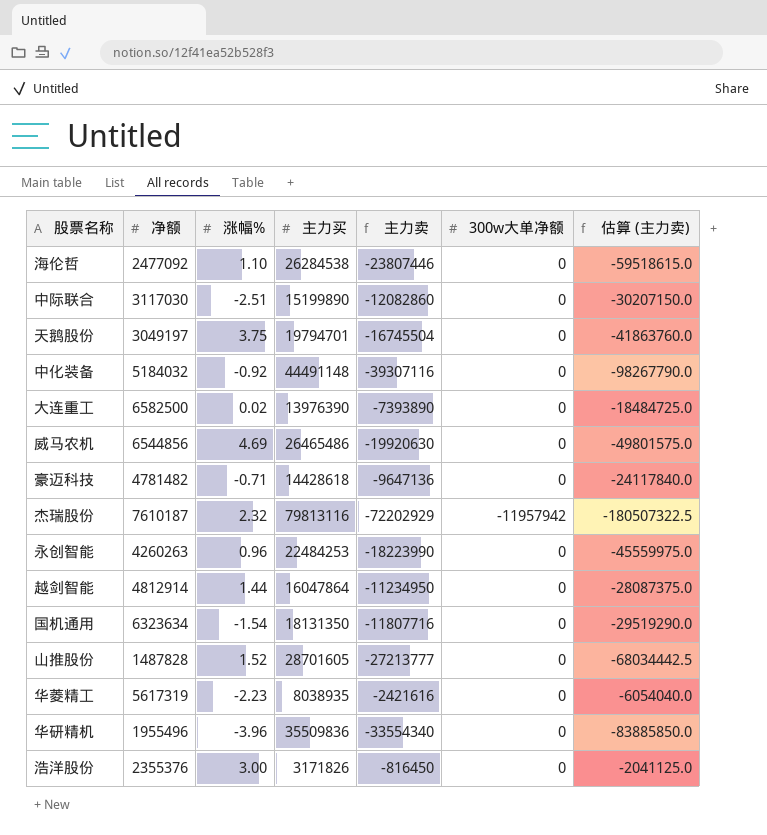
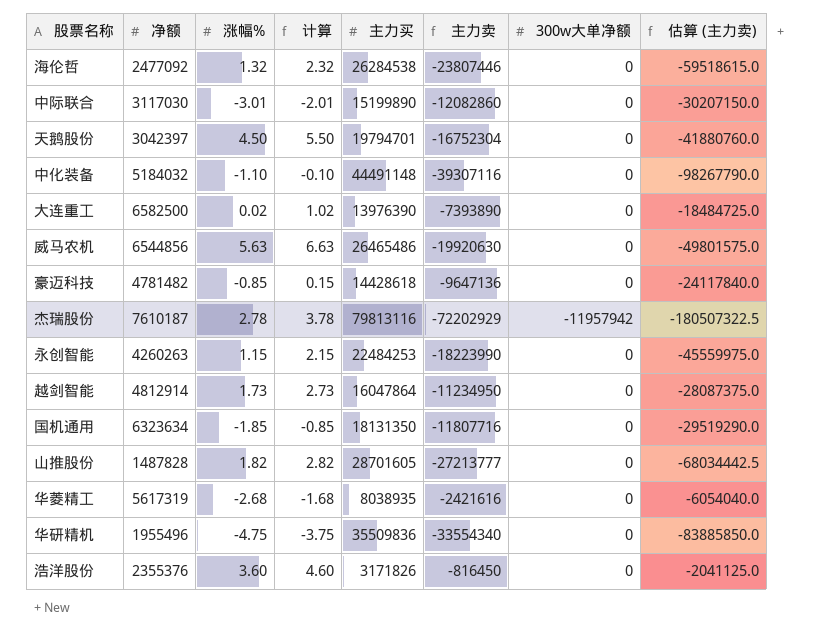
column 计算 | formula: none -> [涨幅%] + 1
海伦哲 | 涨幅%: 1.10 -> 1.32
中际联合 | 涨幅%: -2.51 -> -3.01
天鹅股份 | 净额: 3049197 -> 3042397
天鹅股份 | 涨幅%: 3.75 -> 4.50
天鹅股份 | 主力卖: -16745504 -> -16752304
天鹅股份 | 估算 (主力卖): -41863760.0 -> -41880760.0
中化装备 | 涨幅%: -0.92 -> -1.10
威马农机 | 涨幅%: 4.69 -> 5.63
豪迈科技 | 涨幅%: -0.71 -> -0.85
杰瑞股份 | 涨幅%: 2.32 -> 2.78
永创智能 | 涨幅%: 0.96 -> 1.15
越剑智能 | 涨幅%: 1.44 -> 1.73
国机通用 | 涨幅%: -1.54 -> -1.85
山推股份 | 涨幅%: 1.52 -> 1.82
华菱精工 | 涨幅%: -2.23 -> -2.68
华研精机 | 涨幅%: -3.96 -> -4.75
浩洋股份 | 涨幅%: 3.00 -> 3.60

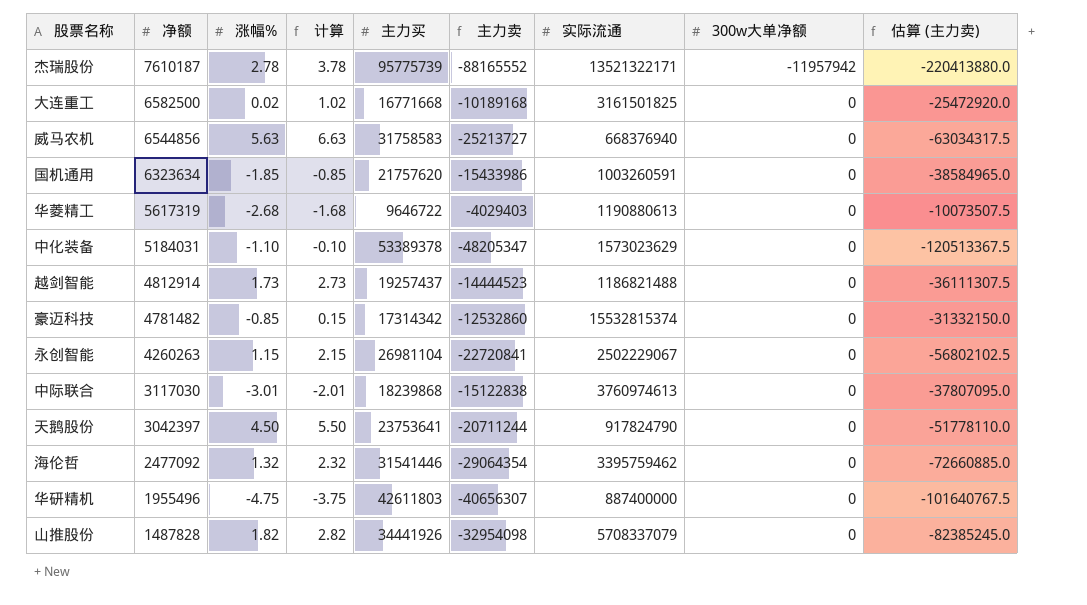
row order: none -> 净额 descending
column 实际流通 | position: none -> 7
row 浩洋股份: 2355376 | 3.60 | 4.60 | 3171826 | -816450 | 0 | -2041125.0 -> none
杰瑞股份 | 主力买: 79813116 -> 95775739
杰瑞股份 | 主力卖: -72202929 -> -88165552
杰瑞股份 | 估算 (主力卖): -180507322.5 -> -220413880.0
大连重工 | 主力买: 13976390 -> 16771668
大连重工 | 主力卖: -7393890 -> -10189168
大连重工 | 估算 (主力卖): -18484725.0 -> -25472920.0
威马农机 | 主力买: 26465486 -> 31758583
威马农机 | 主力卖: -19920630 -> -25213727
威马农机 | 估算 (主力卖): -49801575.0 -> -63034317.5
国机通用 | 主力买: 18131350 -> 21757620
国机通用 | 主力卖: -11807716 -> -15433986
国机通用 | 估算 (主力卖): -29519290.0 -> -38584965.0
华菱精工 | 主力买: 8038935 -> 9646722
华菱精工 | 主力卖: -2421616 -> -4029403
华菱精工 | 估算 (主力卖): -6054040.0 -> -10073507.5
中化装备 | 净额: 5184032 -> 5184031
中化装备 | 主力买: 44491148 -> 53389378
中化装备 | 主力卖: -39307116 -> -48205347
中化装备 | 估算 (主力卖): -98267790.0 -> -120513367.5
越剑智能 | 主力买: 16047864 -> 19257437
越剑智能 | 主力卖: -11234950 -> -14444523
越剑智能 | 估算 (主力卖): -28087375.0 -> -36111307.5
豪迈科技 | 主力买: 14428618 -> 17314342
豪迈科技 | 主力卖: -9647136 -> -12532860
豪迈科技 | 估算 (主力卖): -24117840.0 -> -31332150.0
永创智能 | 主力买: 22484253 -> 26981104
永创智能 | 主力卖: -18223990 -> -22720841
永创智能 | 估算 (主力卖): -45559975.0 -> -56802102.5
中际联合 | 主力买: 15199890 -> 18239868
中际联合 | 主力卖: -12082860 -> -15122838
中际联合 | 估算 (主力卖): -30207150.0 -> -37807095.0
天鹅股份 | 主力买: 19794701 -> 23753641
天鹅股份 | 主力卖: -16752304 -> -20711244
天鹅股份 | 估算 (主力卖): -41880760.0 -> -51778110.0
海伦哲 | 主力买: 26284538 -> 31541446
海伦哲 | 主力卖: -23807446 -> -29064354
海伦哲 | 估算 (主力卖): -59518615.0 -> -72660885.0
华研精机 | 主力买: 35509836 -> 42611803
华研精机 | 主力卖: -33554340 -> -40656307
华研精机 | 估算 (主力卖): -83885850.0 -> -101640767.5
山推股份 | 主力买: 28701605 -> 34441926
山推股份 | 主力卖: -27213777 -> -32954098
山推股份 | 估算 (主力卖): -68034442.5 -> -82385245.0

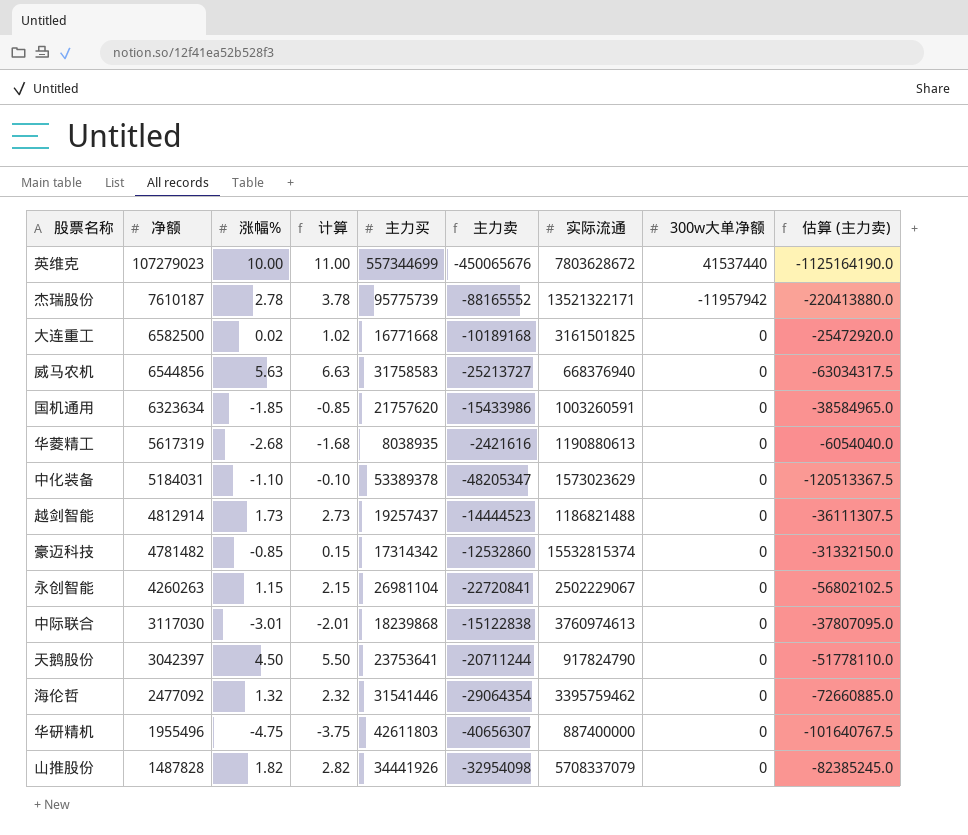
row 英维克: none -> 107279023 | 10.00 | 11.00 | 557344699 | -450065676 | 7803628672 | 41537440 | -1125164190.0
华菱精工 | 主力买: 9646722 -> 8038935
华菱精工 | 主力卖: -4029403 -> -2421616
华菱精工 | 估算 (主力卖): -10073507.5 -> -6054040.0

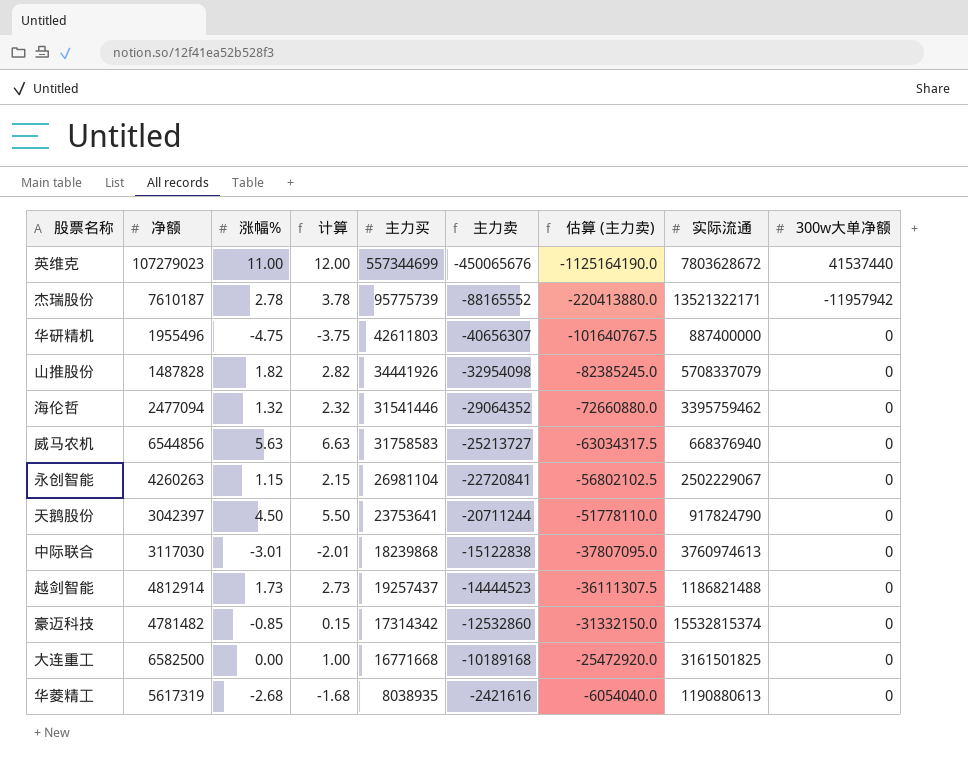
row order: 净额 descending -> 主力卖 ascending
column 估算 (主力卖) | position: 9 -> 7
row 国机通用: 6323634 | -1.85 | -0.85 | 21757620 | -15433986 | 1003260591 | 0 | -38584965.0 -> none
row 中化装备: 5184031 | -1.10 | -0.10 | 53389378 | -48205347 | 1573023629 | 0 | -120513367.5 -> none
英维克 | 涨幅%: 10.00 -> 11.00
英维克 | 计算: 11.00 -> 12.00
海伦哲 | 净额: 2477092 -> 2477094
海伦哲 | 主力卖: -29064354 -> -29064352
海伦哲 | 估算 (主力卖): -72660885.0 -> -72660880.0
大连重工 | 涨幅%: 0.02 -> 0.00
大连重工 | 计算: 1.02 -> 1.00

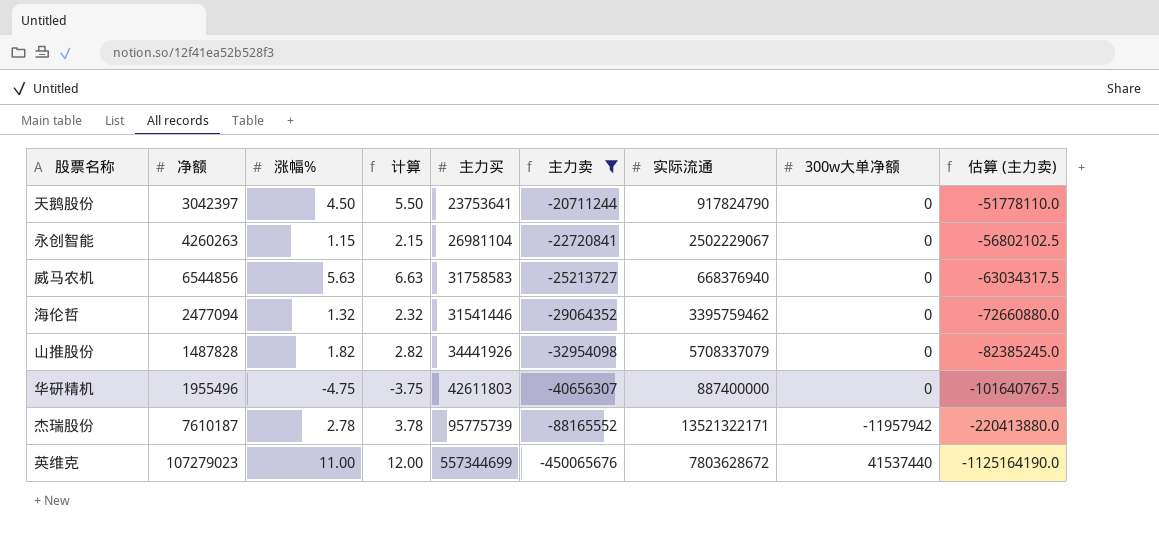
filter: none -> 主力卖 <= -20711244
row order: 主力卖 ascending -> 主力卖 descending
column 估算 (主力卖) | position: 7 -> 9

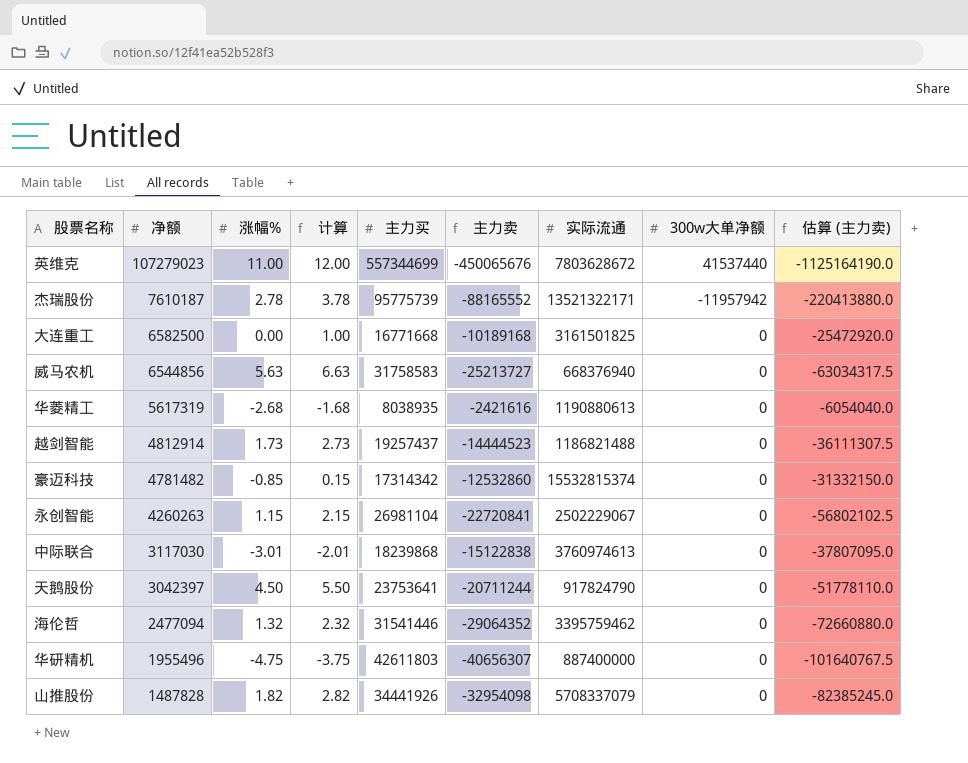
filter: 主力卖 <= -20711244 -> none
row order: 主力卖 descending -> 净额 descending

